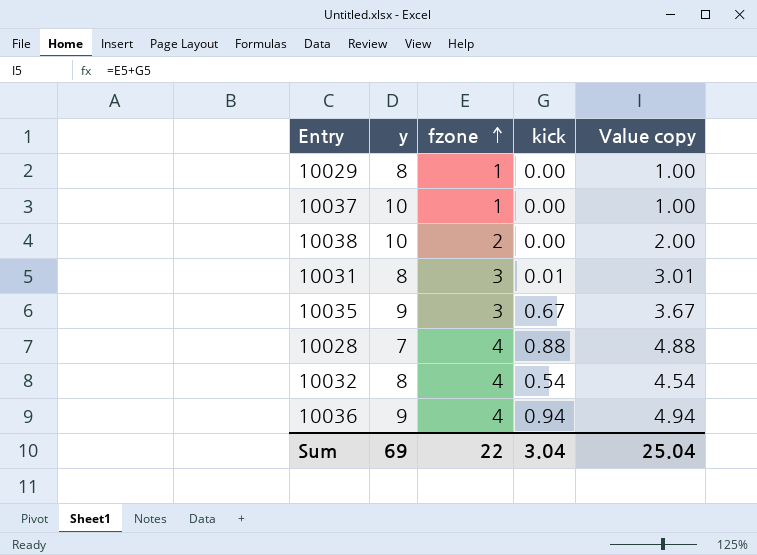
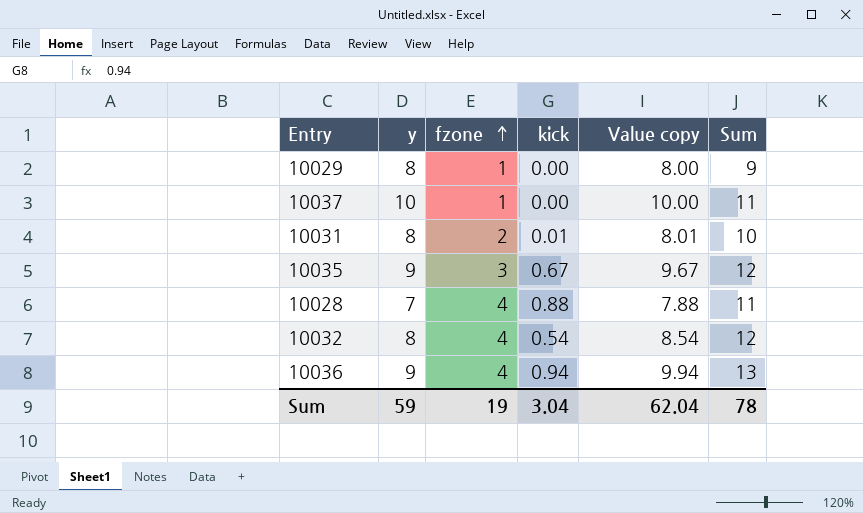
column Value copy | formula: [fzone] + [kick] -> [y] + [kick]
column Sum | formula: none -> [y] + [fzone]
row 10038: 10 | 2 | 0.00 | 2.00 -> none
10031 | fzone: 3 -> 2
Sum | y: 69 -> 59
Sum | fzone: 22 -> 19
Sum | Value copy: 25.04 -> 62.04

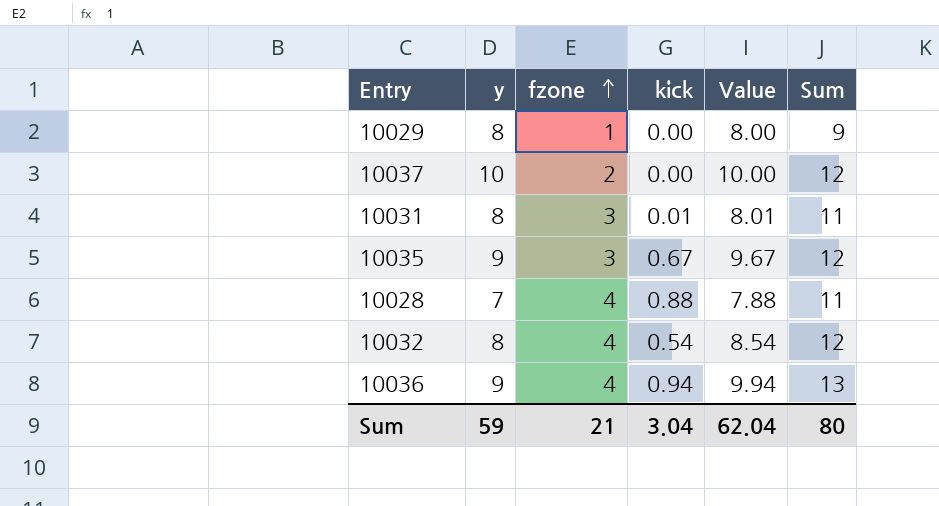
column name: Value copy -> Value
10037 | fzone: 1 -> 2
10037 | Sum: 11 -> 12
10031 | fzone: 2 -> 3
10031 | Sum: 10 -> 11
Sum | fzone: 19 -> 21
Sum | Sum: 78 -> 80

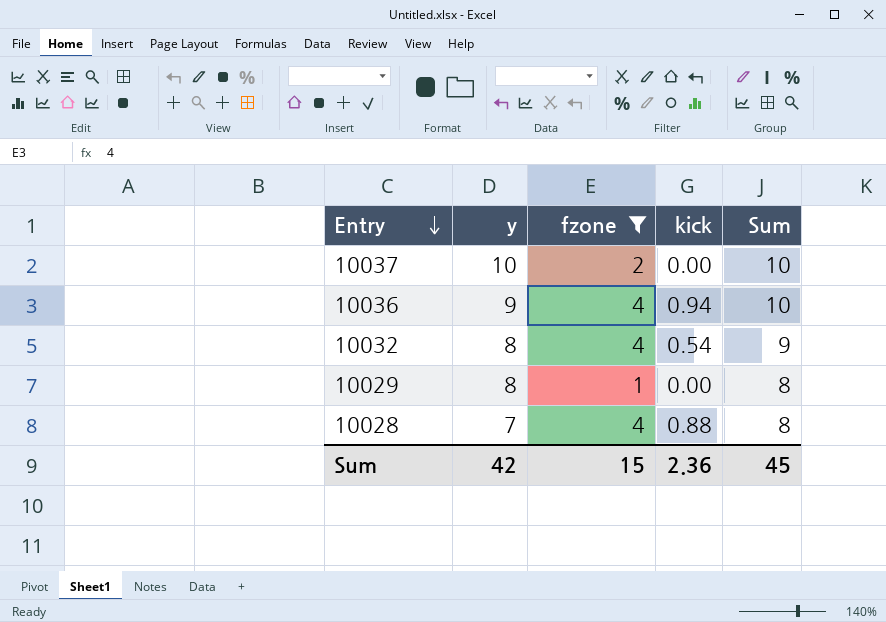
filter: none -> fzone != 3
row order: fzone ascending -> Entry descending
column Value | formula: [y] + [kick] -> none
column Sum | formula: [y] + [fzone] -> [y] + [kick]
Sum | y: 59 -> 42
Sum | fzone: 21 -> 15
Sum | kick: 3.04 -> 2.36
Sum | Sum: 80 -> 45

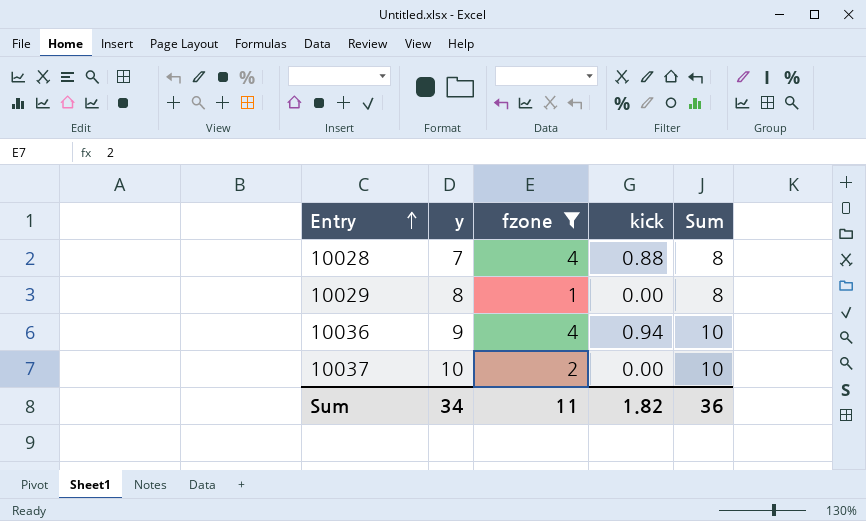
row order: Entry descending -> Entry ascending
row 10032: 8 | 4 | 0.54 | 9 -> none
Sum | y: 42 -> 34
Sum | fzone: 15 -> 11
Sum | kick: 2.36 -> 1.82
Sum | Sum: 45 -> 36

